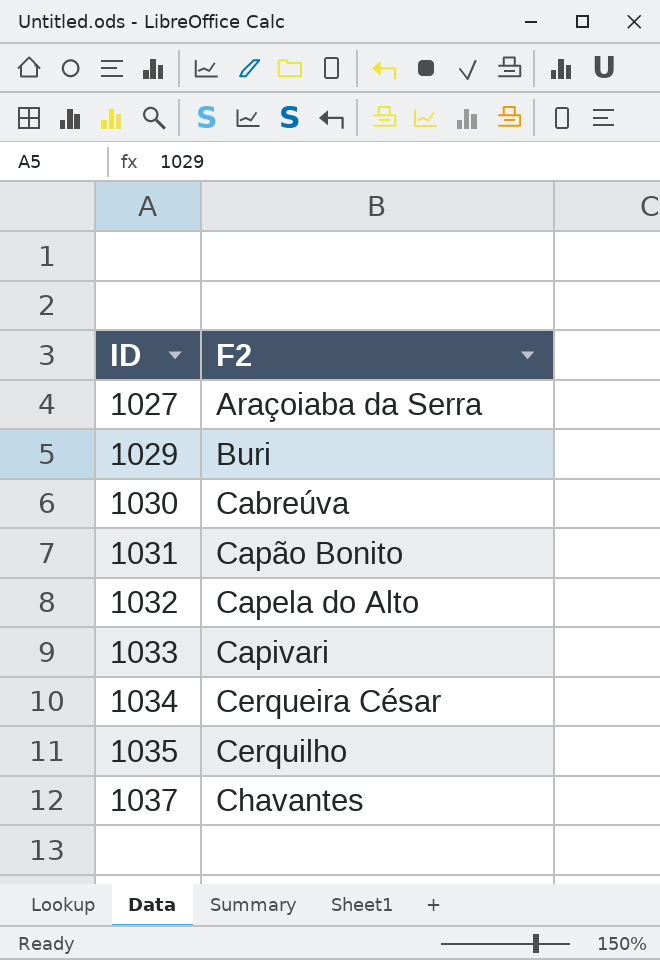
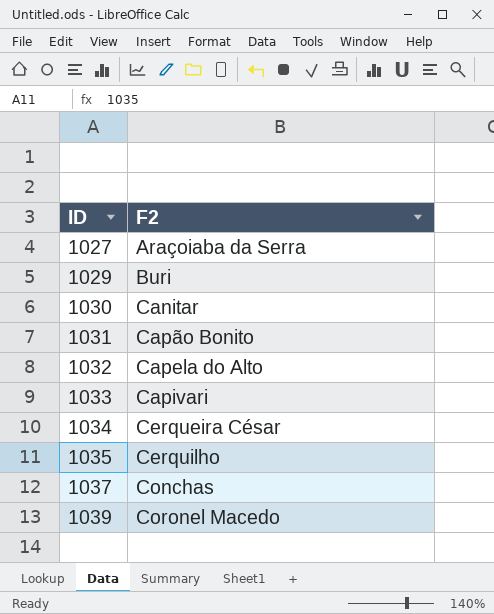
1030 | F2: Cabreúva -> Canitar
1037 | F2: Chavantes -> Conchas
row 1039: none -> Coronel Macedo

